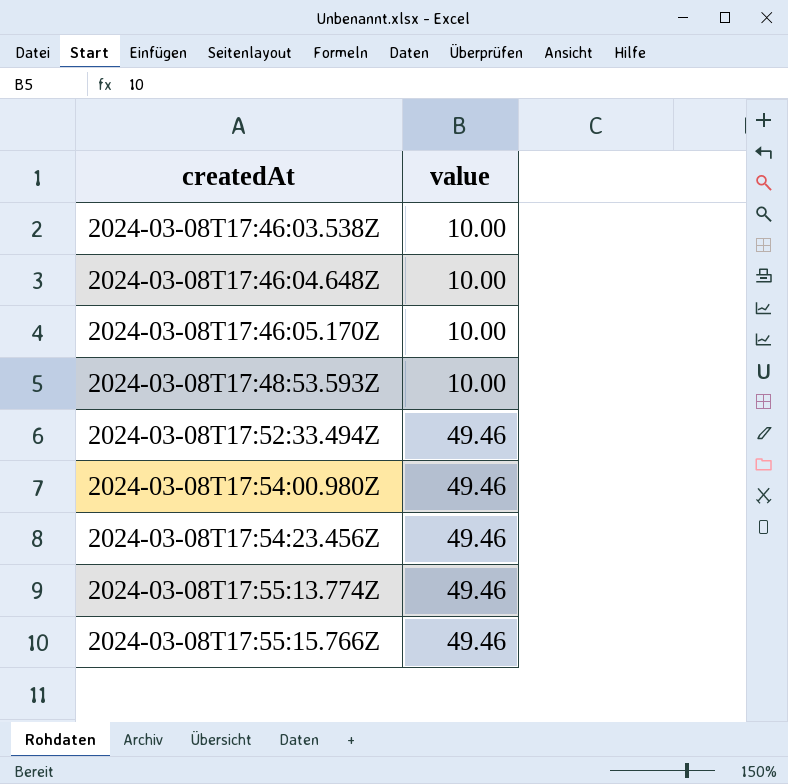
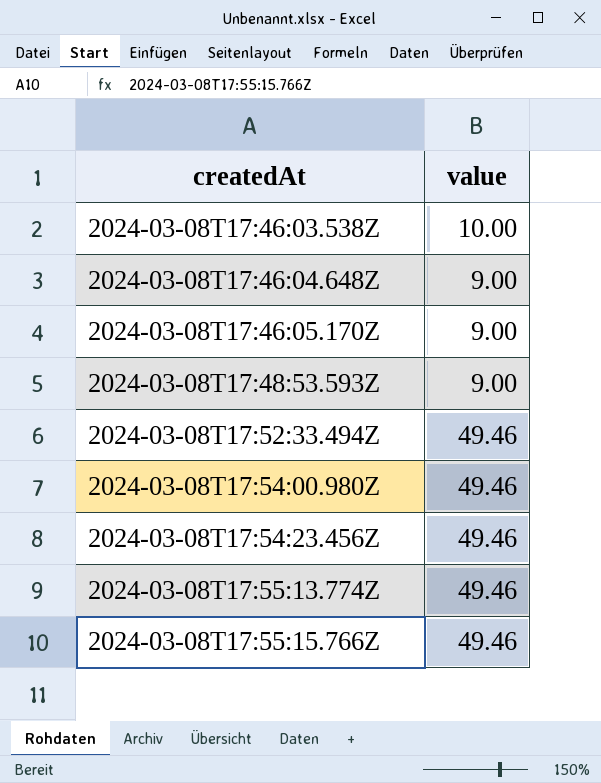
2024-03-08T17:46:04.648Z | value: 10.00 -> 9.00
2024-03-08T17:46:05.170Z | value: 10.00 -> 9.00
2024-03-08T17:48:53.593Z | value: 10.00 -> 9.00

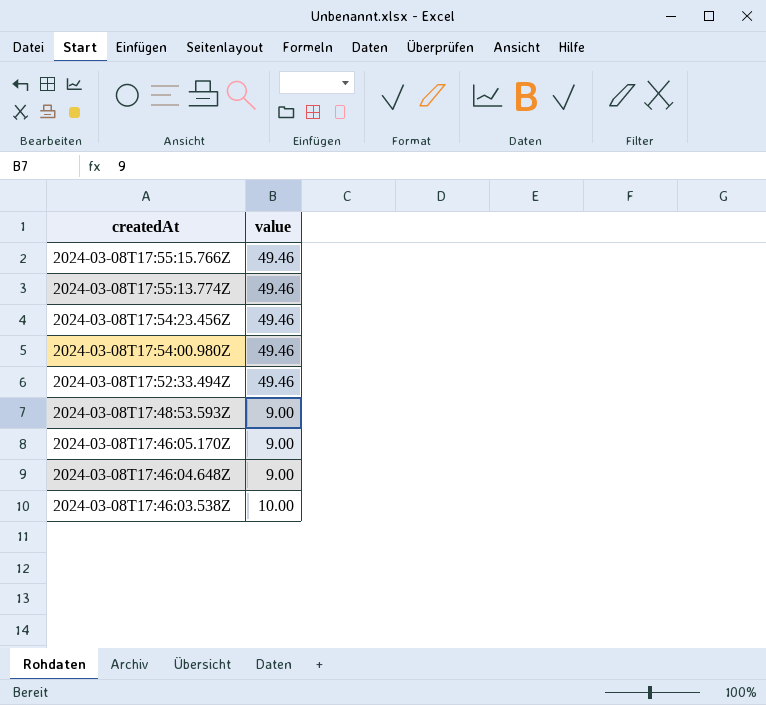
row order: createdAt ascending -> createdAt descending

